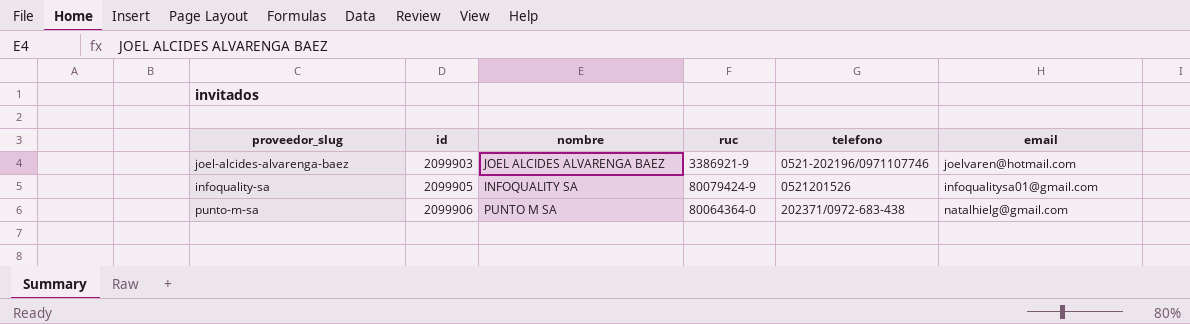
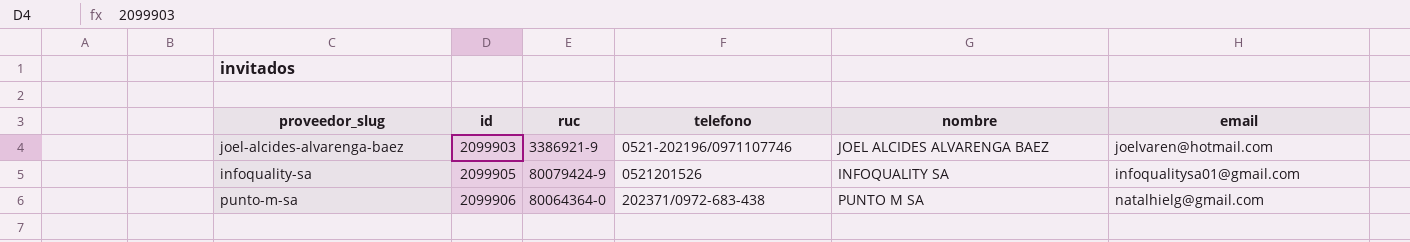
column nombre | position: 3 -> 5

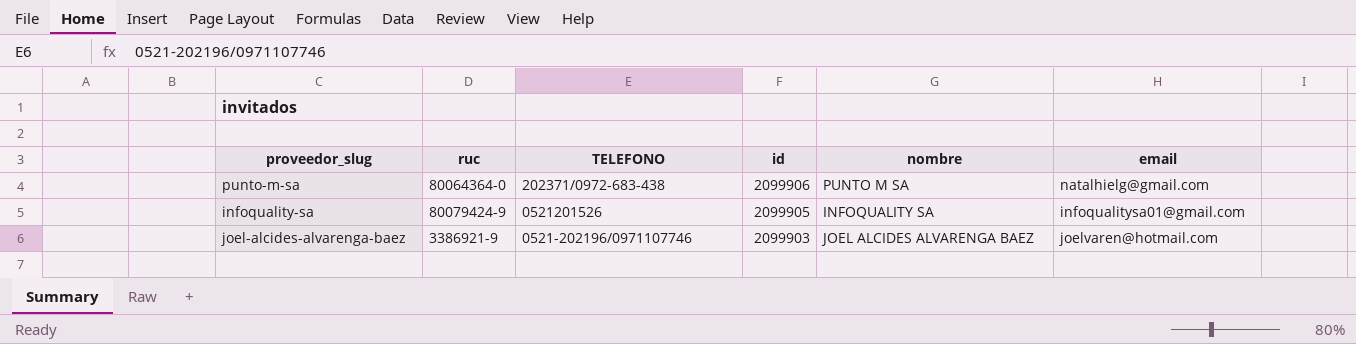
row order: id ascending -> id descending
column name: telefono -> TELEFONO
column id | position: 2 -> 4

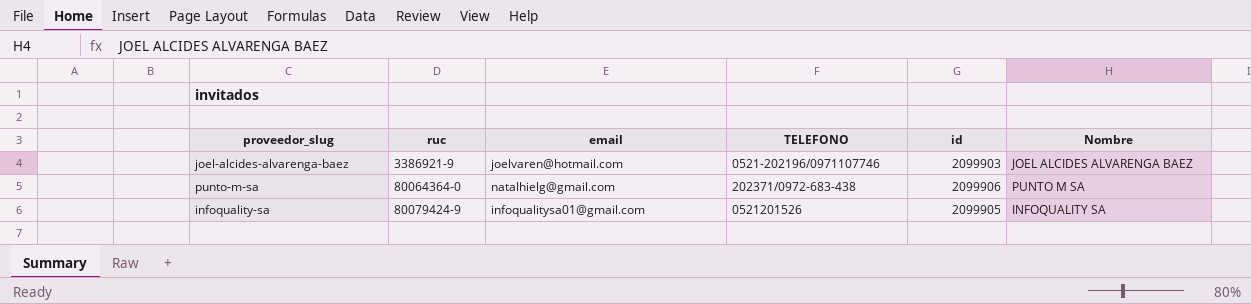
row order: id descending -> ruc ascending
column email | position: 6 -> 3
column name: nombre -> Nombre

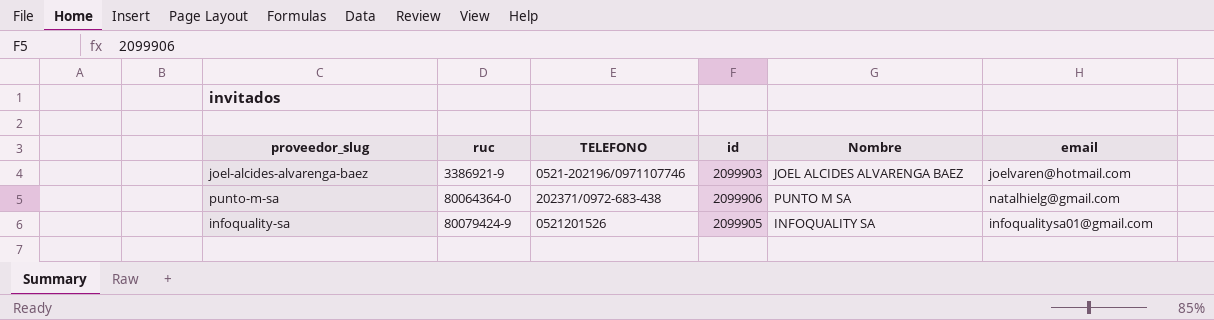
column email | position: 3 -> 6

